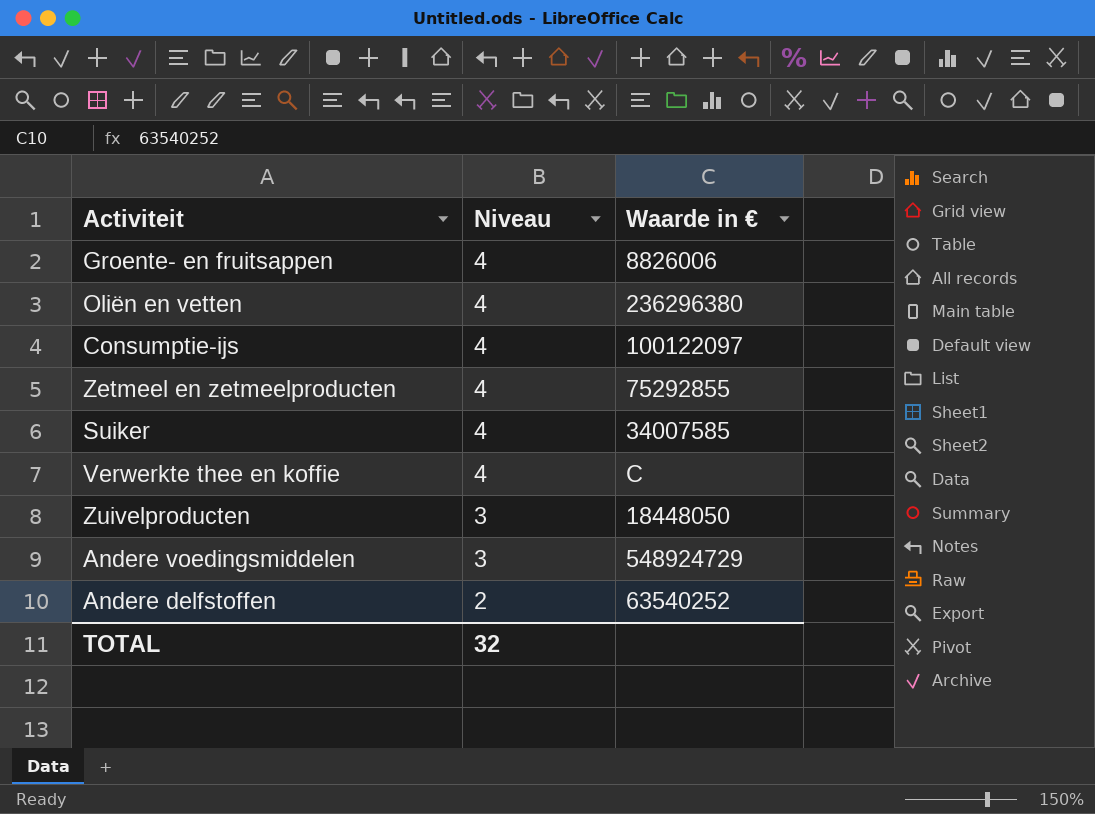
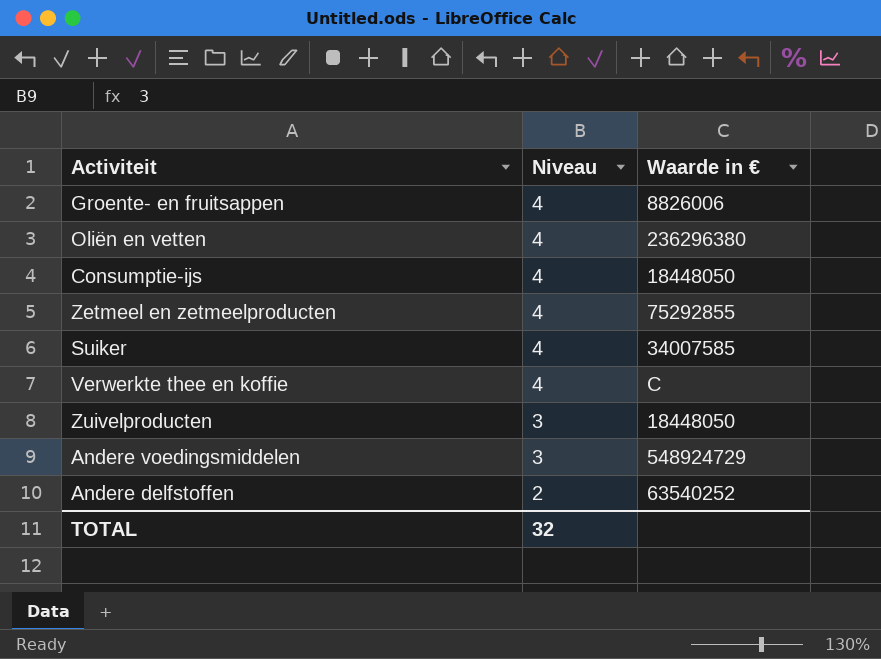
Consumptie-ijs | Waarde in €: 100122097 -> 18448050

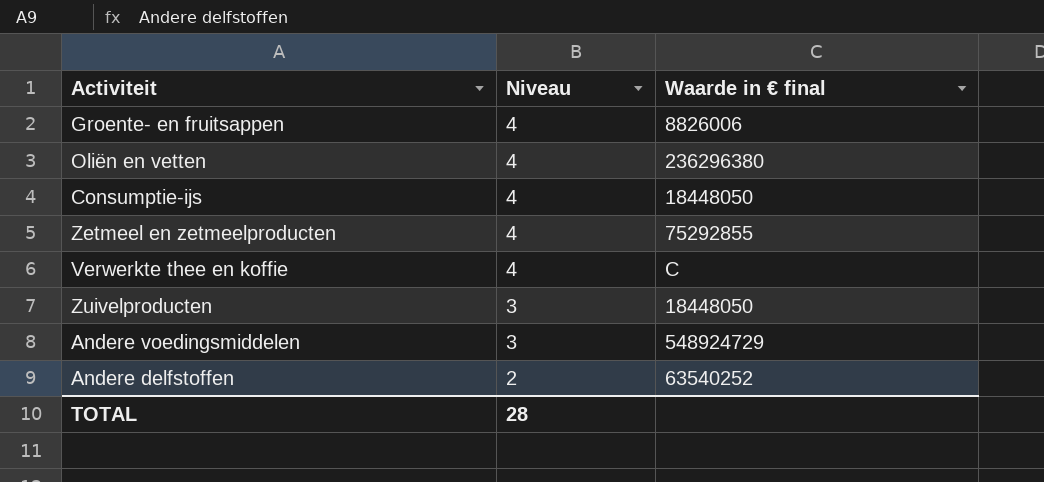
column name: Waarde in € -> Waarde in € final
row Suiker: 4 | 34007585 -> none
TOTAL | Niveau: 32 -> 28

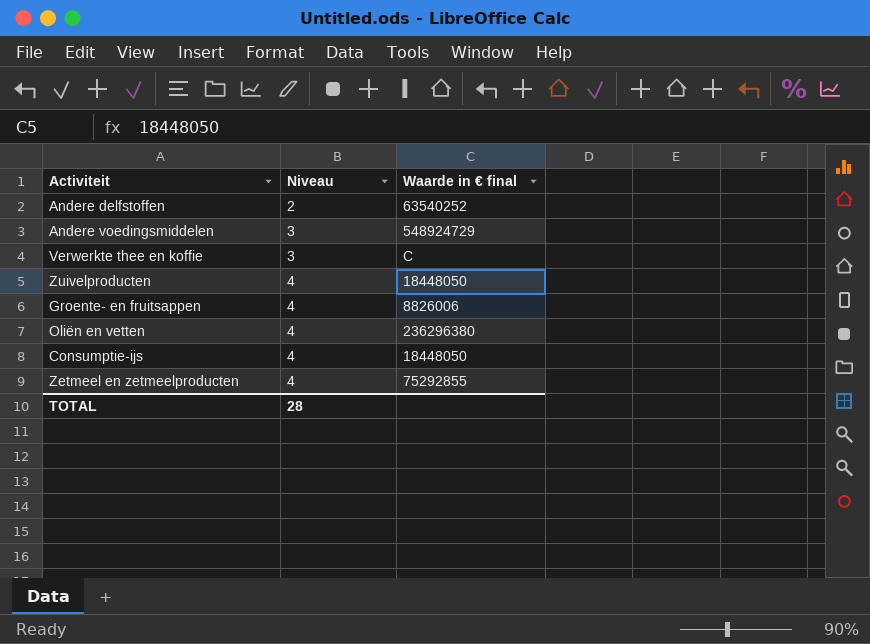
row order: Niveau descending -> Niveau ascending
Verwerkte thee en koffie | Niveau: 4 -> 3
Zuivelproducten | Niveau: 3 -> 4

